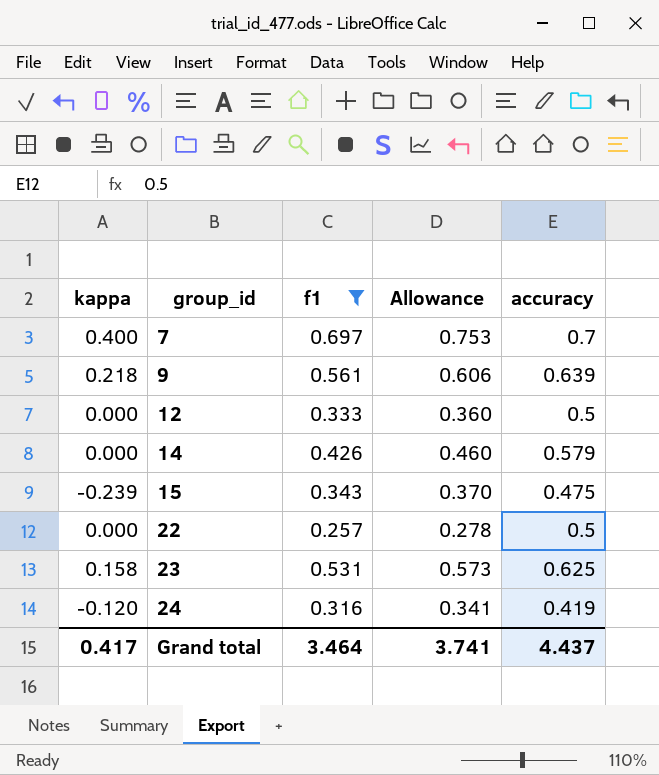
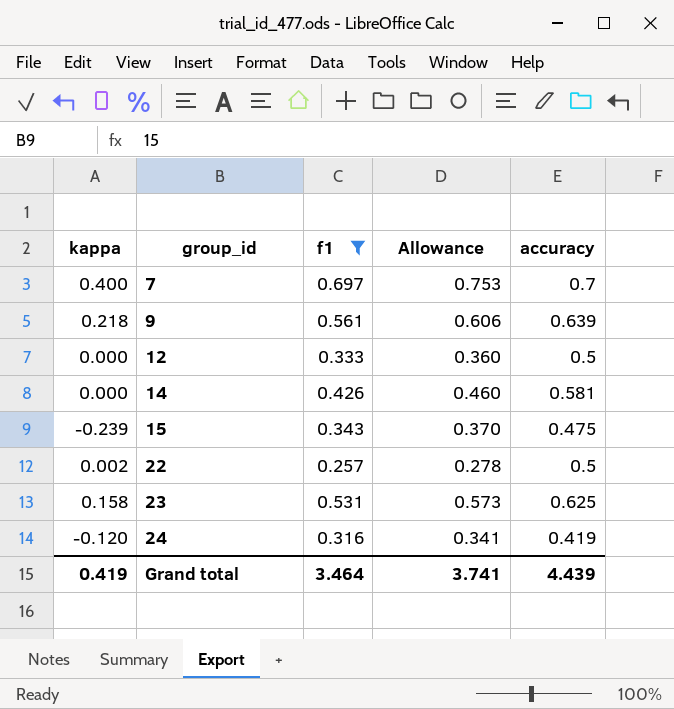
14 | accuracy: 0.579 -> 0.581
22 | kappa: 0.000 -> 0.002
Grand total | kappa: 0.417 -> 0.419
Grand total | accuracy: 4.437 -> 4.439

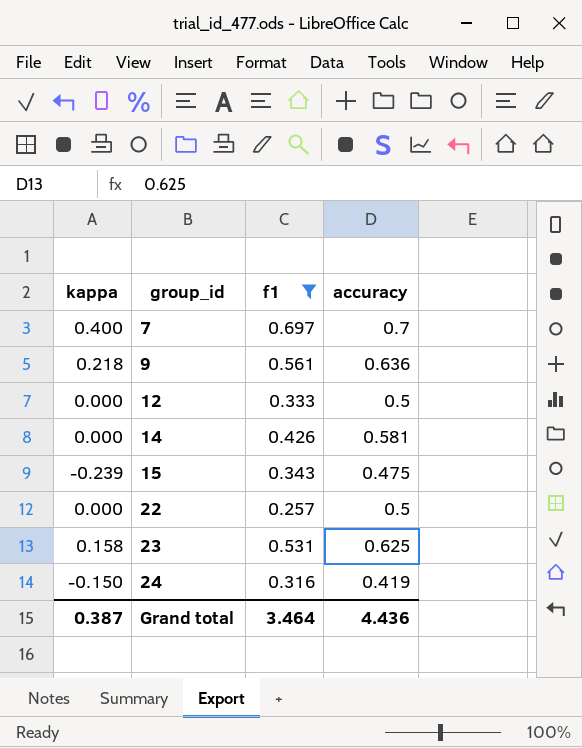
column Allowance | formula: [f1] * 1.08 -> none
9 | accuracy: 0.639 -> 0.636
22 | kappa: 0.002 -> 0.000
24 | kappa: -0.120 -> -0.150
Grand total | kappa: 0.419 -> 0.387
Grand total | accuracy: 4.439 -> 4.436

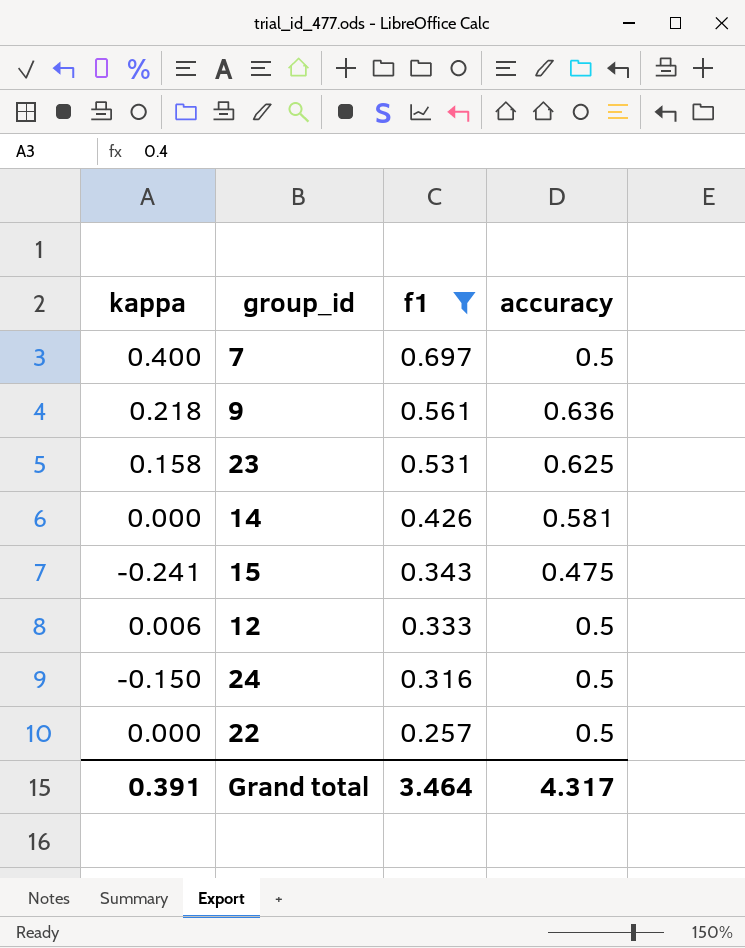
row order: group_id ascending -> f1 descending
7 | accuracy: 0.7 -> 0.5
15 | kappa: -0.239 -> -0.241
12 | kappa: 0.000 -> 0.006
24 | accuracy: 0.419 -> 0.5
Grand total | kappa: 0.387 -> 0.391
Grand total | accuracy: 4.436 -> 4.317

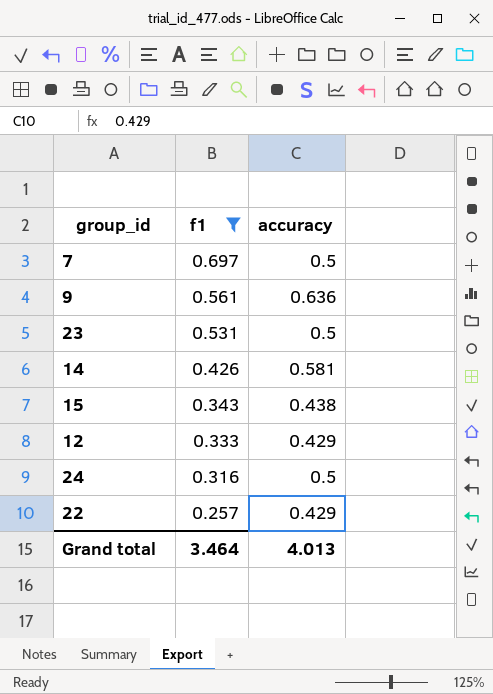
column kappa | position: 1 -> none
23 | accuracy: 0.625 -> 0.5
15 | accuracy: 0.475 -> 0.438
12 | accuracy: 0.5 -> 0.429
22 | accuracy: 0.5 -> 0.429
Grand total | accuracy: 4.317 -> 4.013

